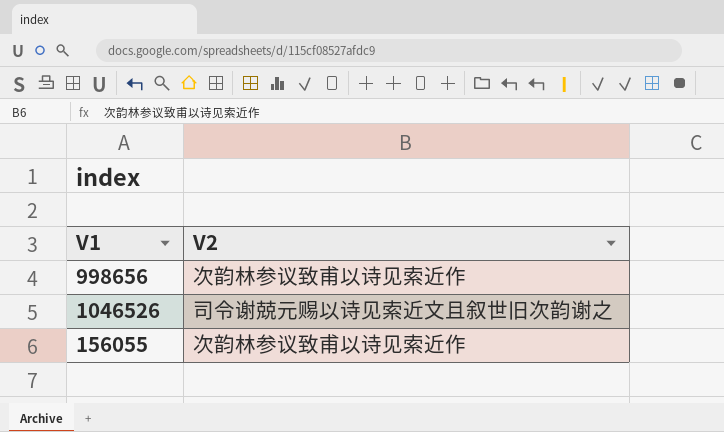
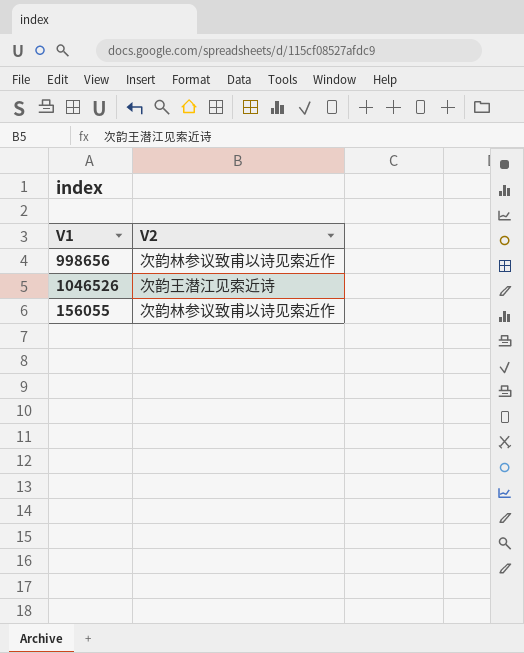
1046526 | V2: 司令谢兢元赐以诗见索近文且叙世旧次韵谢之 -> 次韵王潜江见索近诗

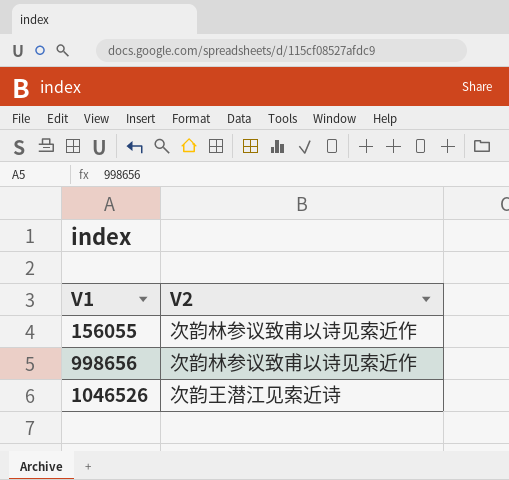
row order: none -> V1 ascending

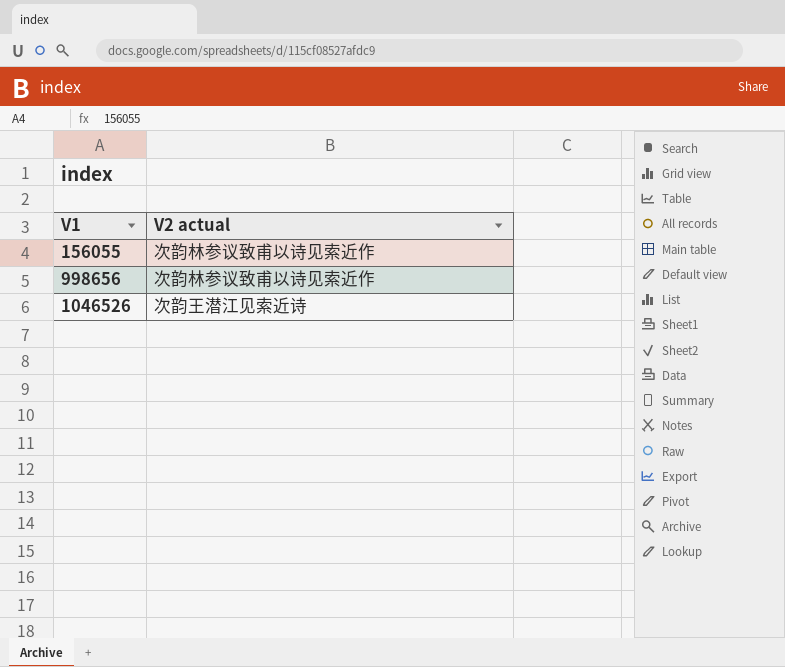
column name: V2 -> V2 actual

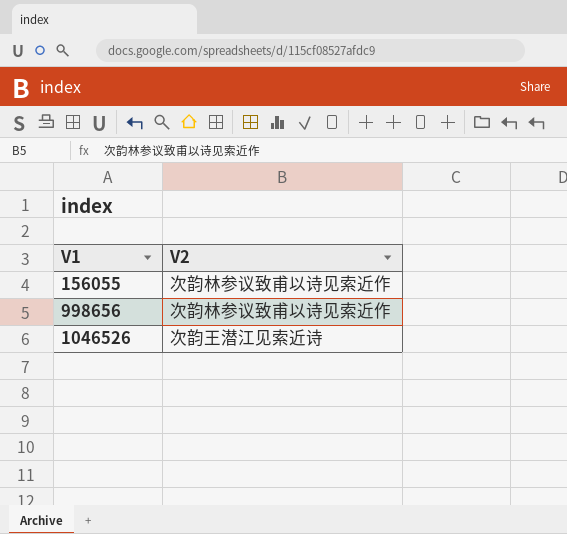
column name: V2 actual -> V2

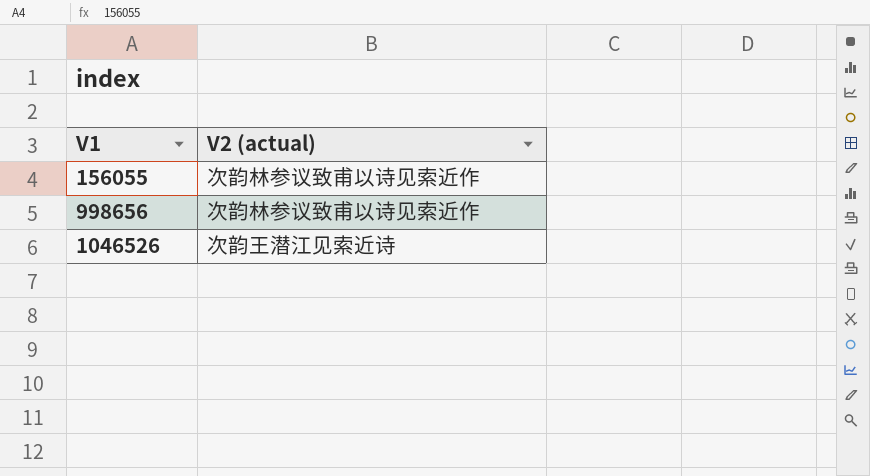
column name: V2 -> V2 (actual)

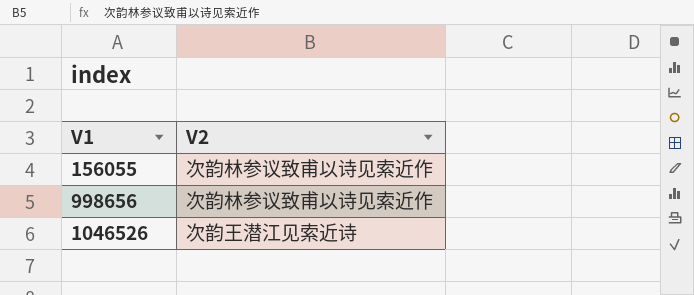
column name: V2 (actual) -> V2

